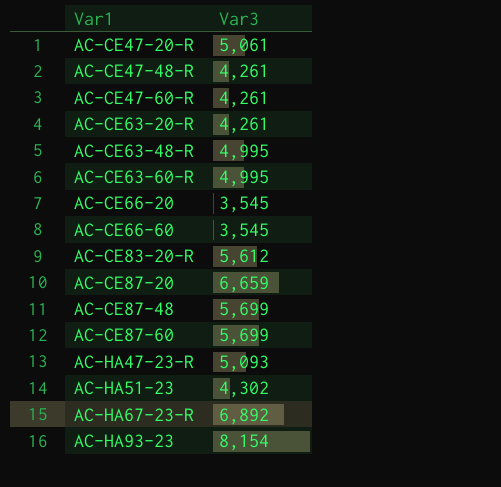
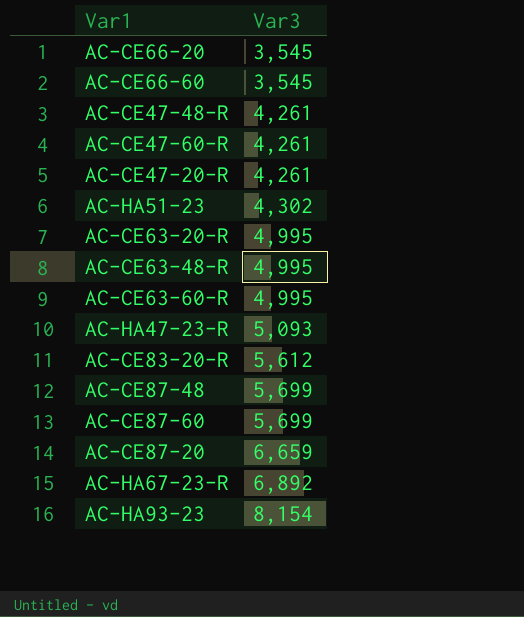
row order: Var1 ascending -> Var3 ascending
AC-CE47-20-R | Var3: 5,061 -> 4,261
AC-CE63-20-R | Var3: 4,261 -> 4,995

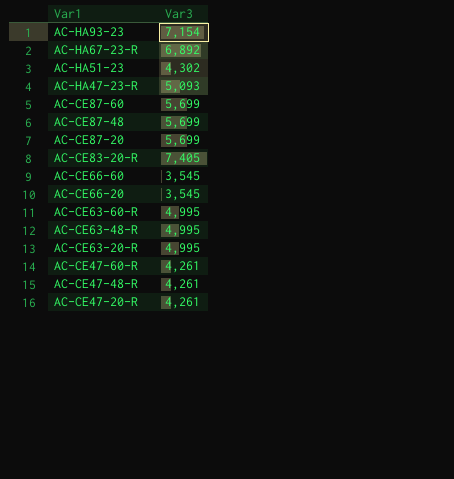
row order: Var3 ascending -> Var1 descending
AC-HA93-23 | Var3: 8,154 -> 7,154
AC-CE87-20 | Var3: 6,659 -> 5,699
AC-CE83-20-R | Var3: 5,612 -> 7,405

